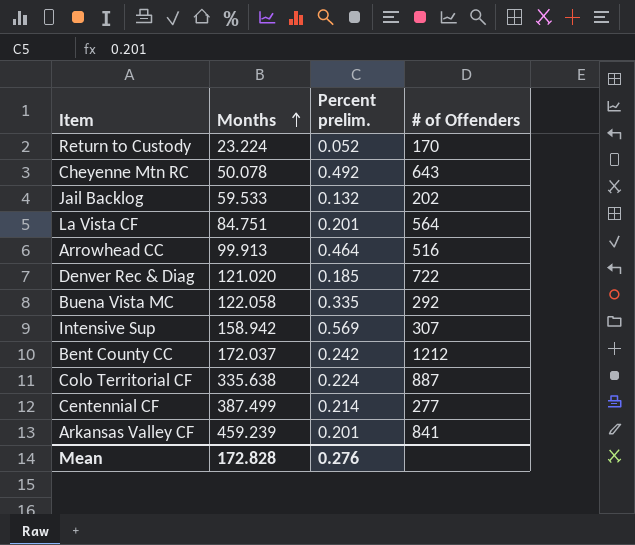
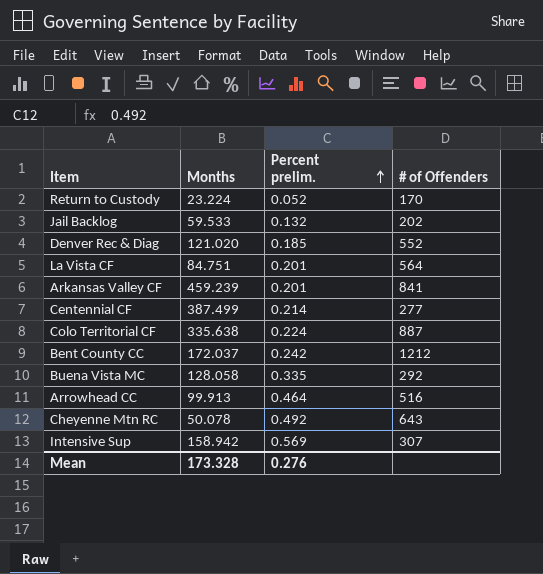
row order: Months ascending -> Percent prelim. ascending
Denver Rec & Diag | # of Offenders: 722 -> 552
Buena Vista MC | Months: 122.058 -> 128.058
Mean | Months: 172.828 -> 173.328

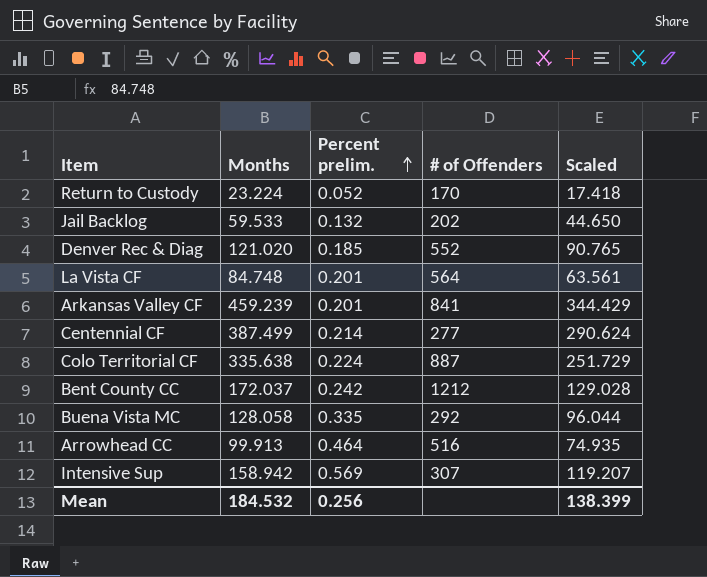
column Scaled | formula: none -> [Months] * 0.75
row Cheyenne Mtn RC: 50.078 | 0.492 | 643 -> none
La Vista CF | Months: 84.751 -> 84.748
Mean | Months: 173.328 -> 184.532
Mean | Percent prelim.: 0.276 -> 0.256

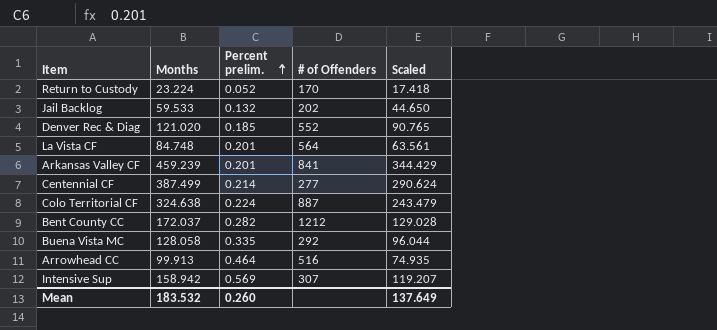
Colo Territorial CF | Months: 335.638 -> 324.638
Colo Territorial CF | Scaled: 251.729 -> 243.479
Bent County CC | Percent prelim.: 0.242 -> 0.282
Mean | Months: 184.532 -> 183.532
Mean | Percent prelim.: 0.256 -> 0.260
Mean | Scaled: 138.399 -> 137.649

